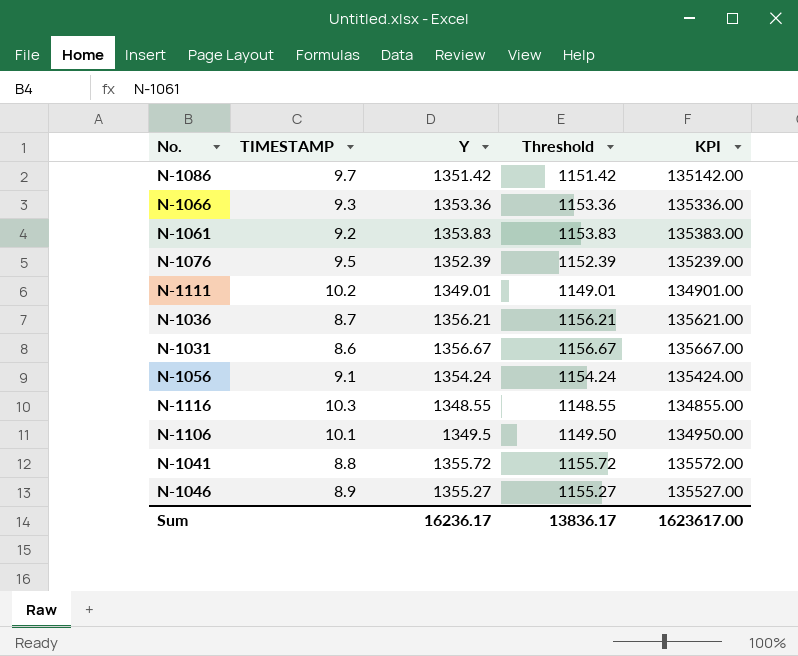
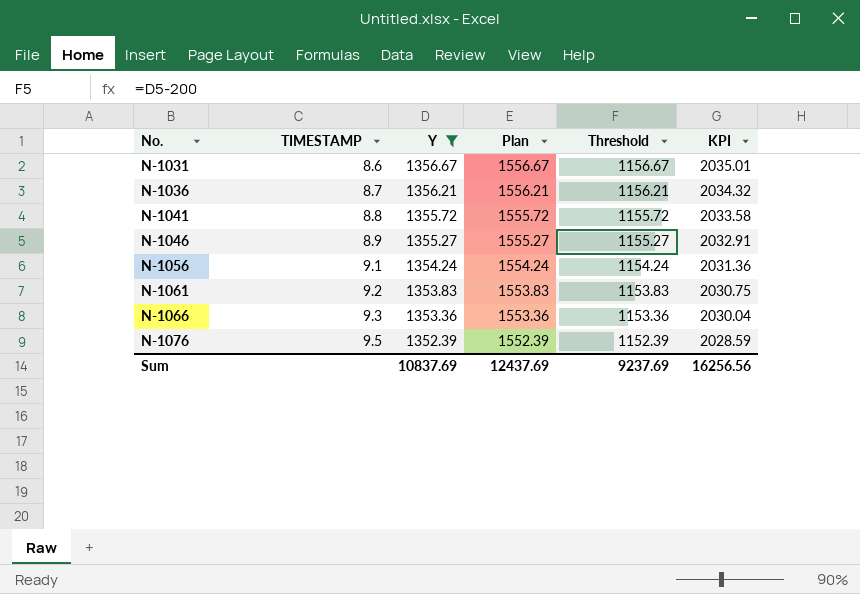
filter: none -> Y >= 1352.39
row order: none -> No. ascending
column Plan | formula: none -> [Y] + 200
column KPI | formula: [Y] * 100 -> [Y] * 1.5
Sum | Y: 16236.17 -> 10837.69
Sum | Threshold: 13836.17 -> 9237.69
Sum | KPI: 1623617.00 -> 16256.56

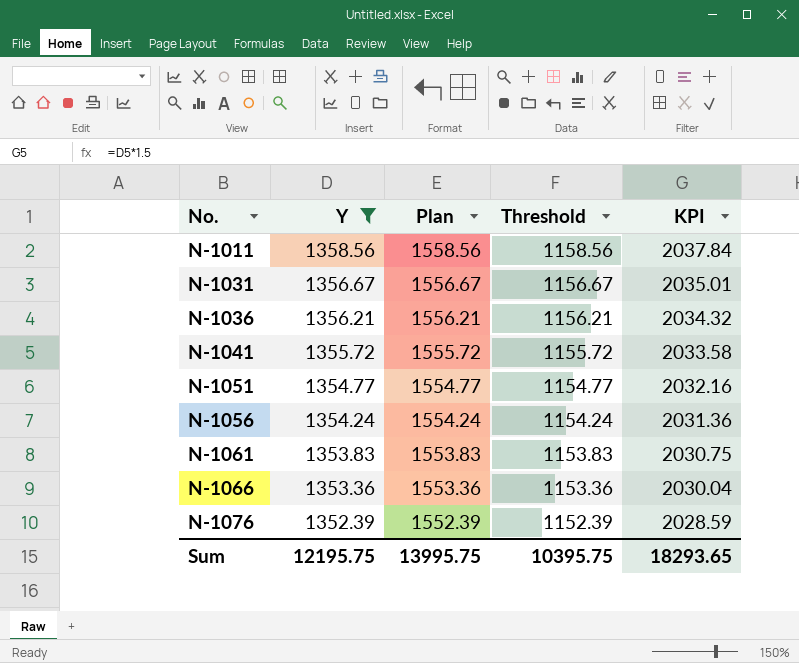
column TIMESTAMP | position: 2 -> none
row N-1046: 8.9 | 1355.27 | 1555.27 | 1155.27 | 2032.91 -> none
row N-1011: none -> 1358.56 | 1558.56 | 1158.56 | 2037.84
row N-1051: none -> 1354.77 | 1554.77 | 1154.77 | 2032.16
Sum | Y: 10837.69 -> 12195.75
Sum | Plan: 12437.69 -> 13995.75
Sum | Threshold: 9237.69 -> 10395.75
Sum | KPI: 16256.56 -> 18293.65

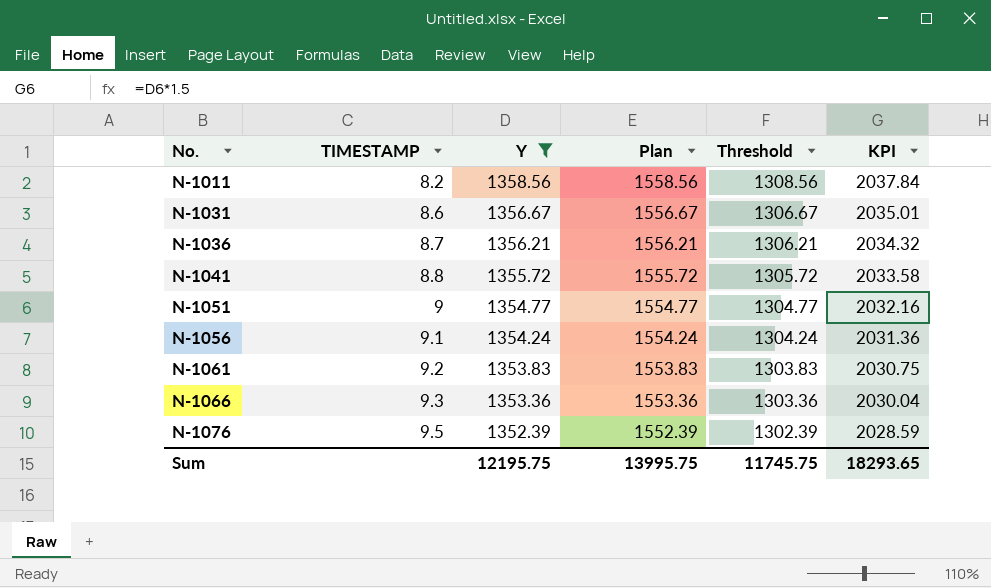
column TIMESTAMP | position: none -> 2
column Threshold | formula: [Y] - 200 -> [Y] - 50
Sum | Threshold: 10395.75 -> 11745.75

